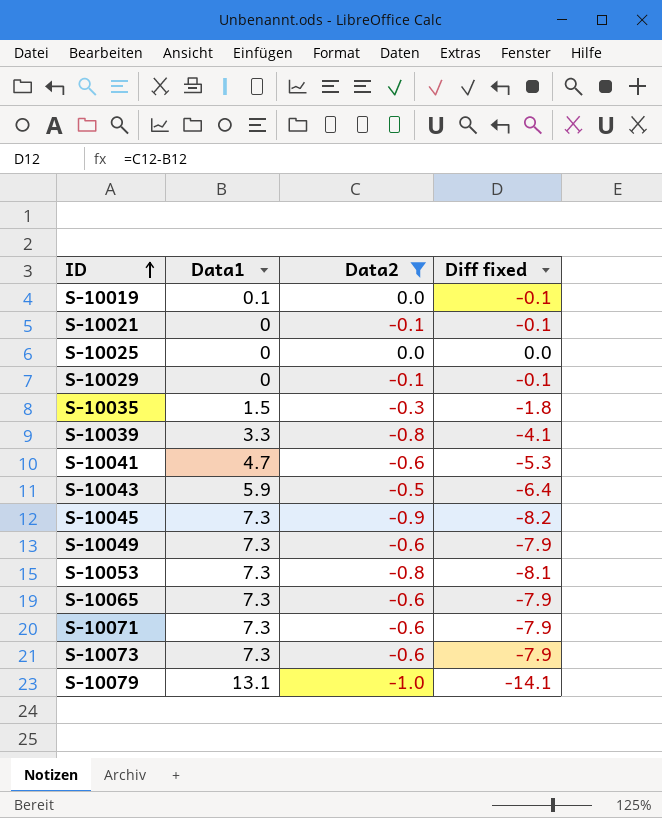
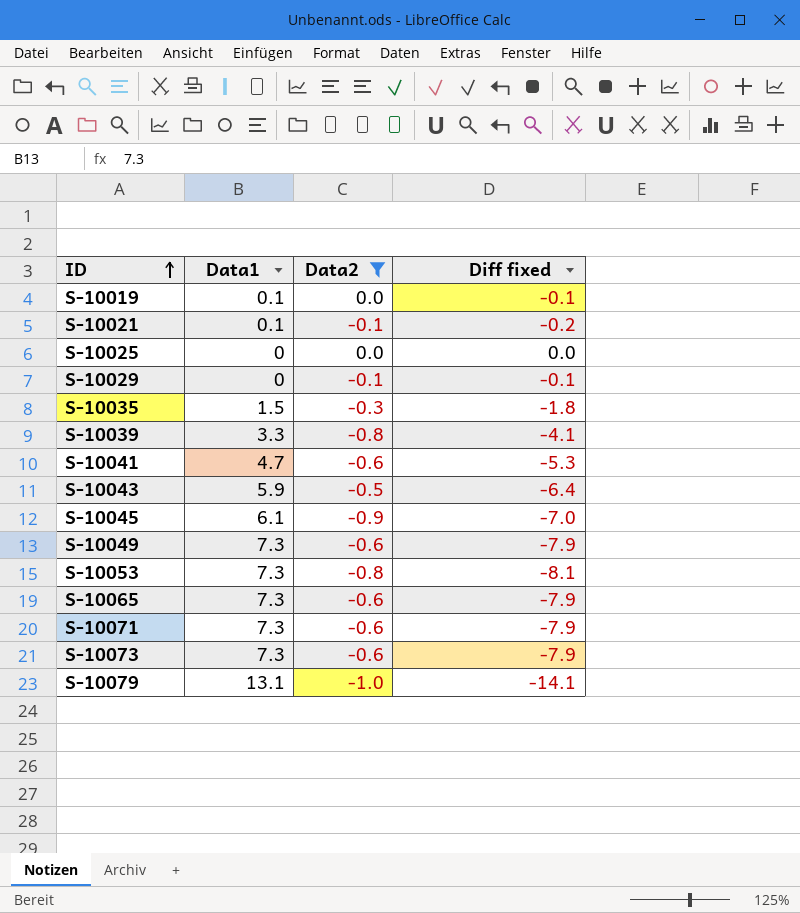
S-10021 | Data1: 0 -> 0.1
S-10021 | Diff fixed: -0.1 -> -0.2
S-10045 | Data1: 7.3 -> 6.1
S-10045 | Diff fixed: -8.2 -> -7.0

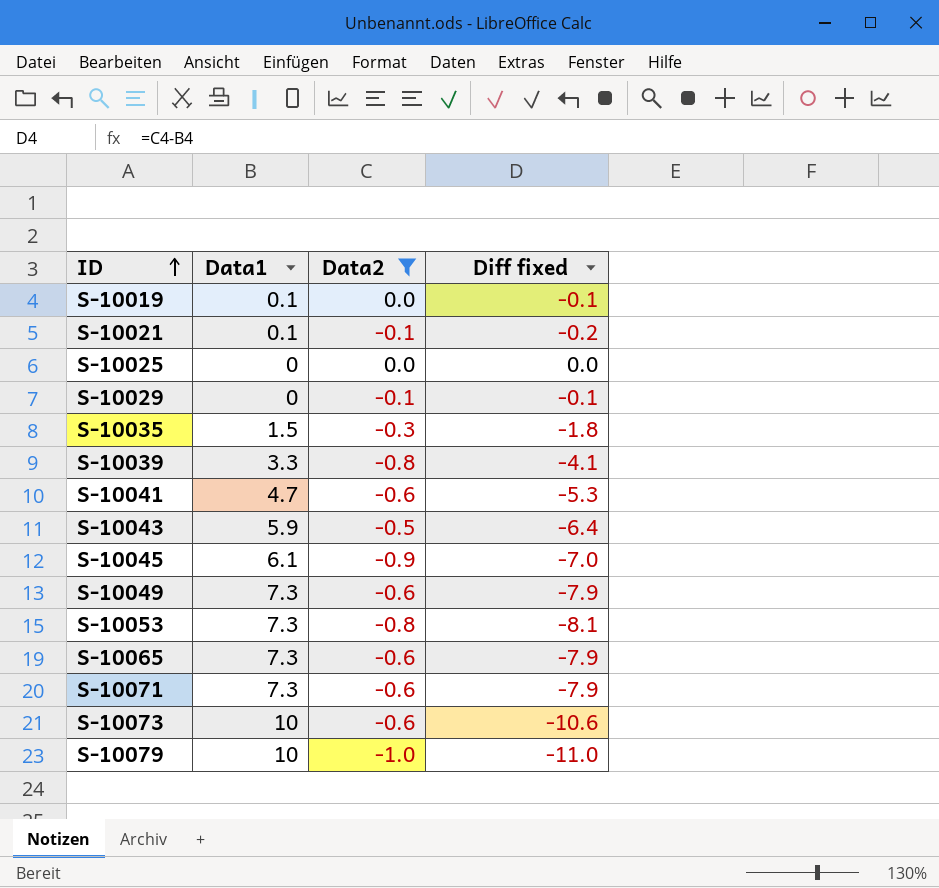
S-10073 | Data1: 7.3 -> 10
S-10073 | Diff fixed: -7.9 -> -10.6
S-10079 | Data1: 13.1 -> 10
S-10079 | Diff fixed: -14.1 -> -11.0

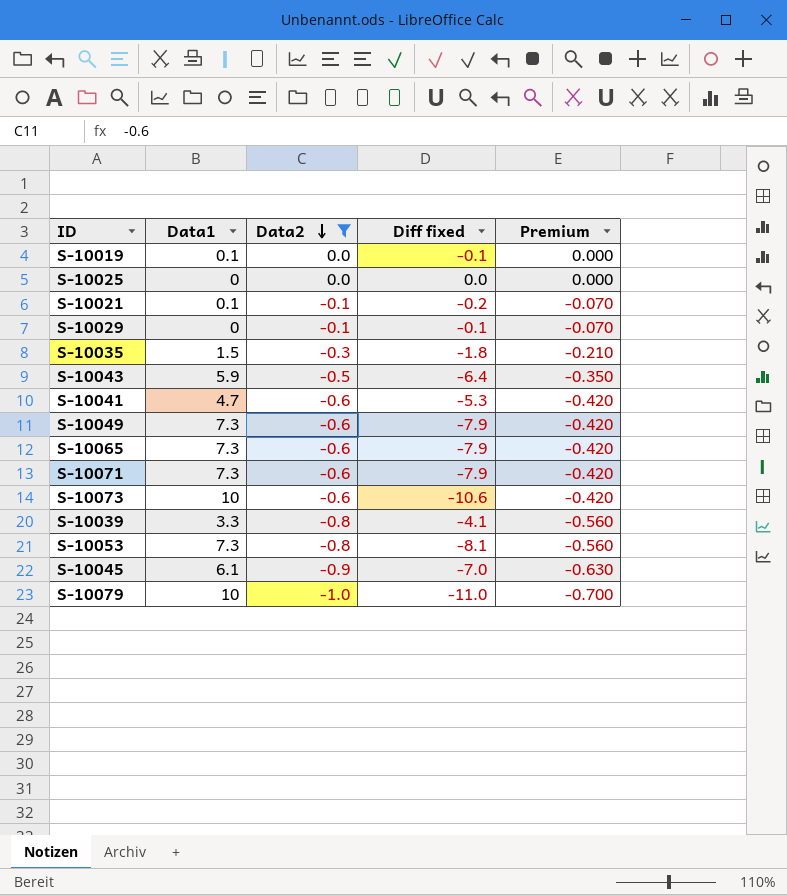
row order: ID ascending -> Data2 descending
column Premium | formula: none -> [Data2] * 0.7

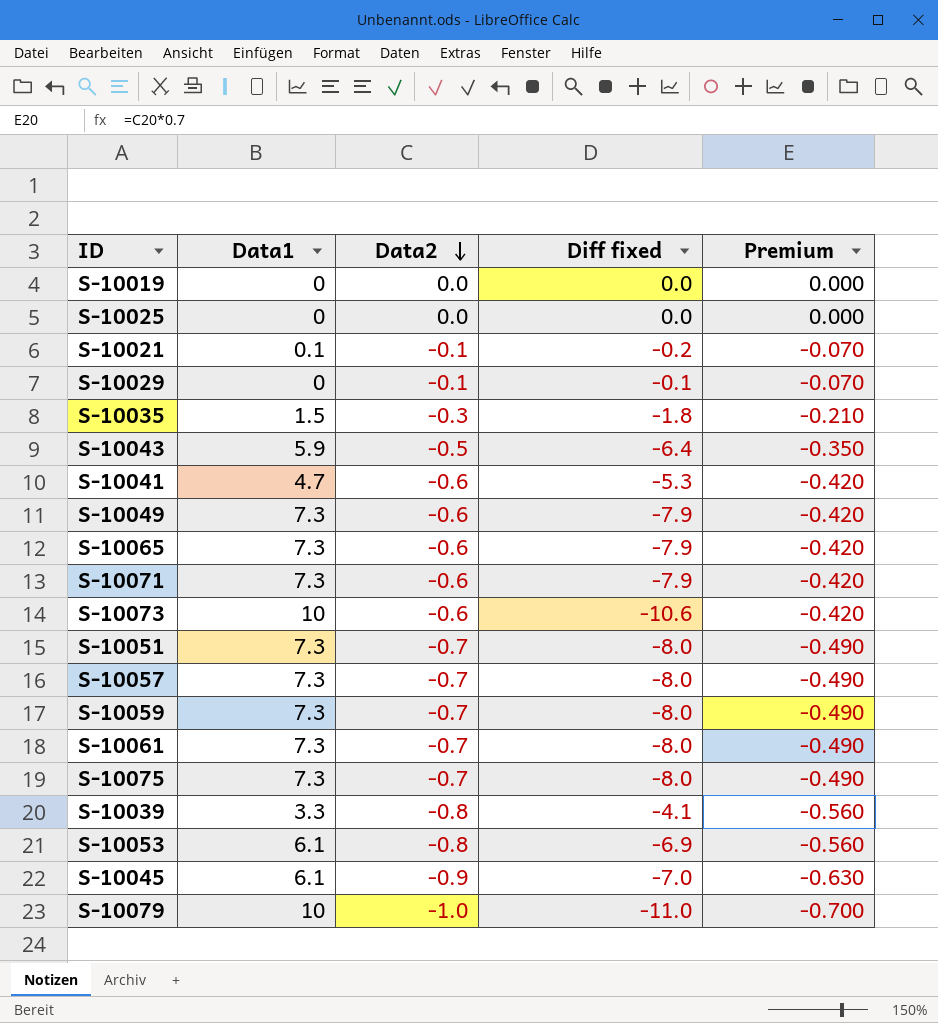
filter: Data2 != -0.7 -> none
S-10019 | Data1: 0.1 -> 0
S-10019 | Diff fixed: -0.1 -> 0.0
S-10053 | Data1: 7.3 -> 6.1
S-10053 | Diff fixed: -8.1 -> -6.9

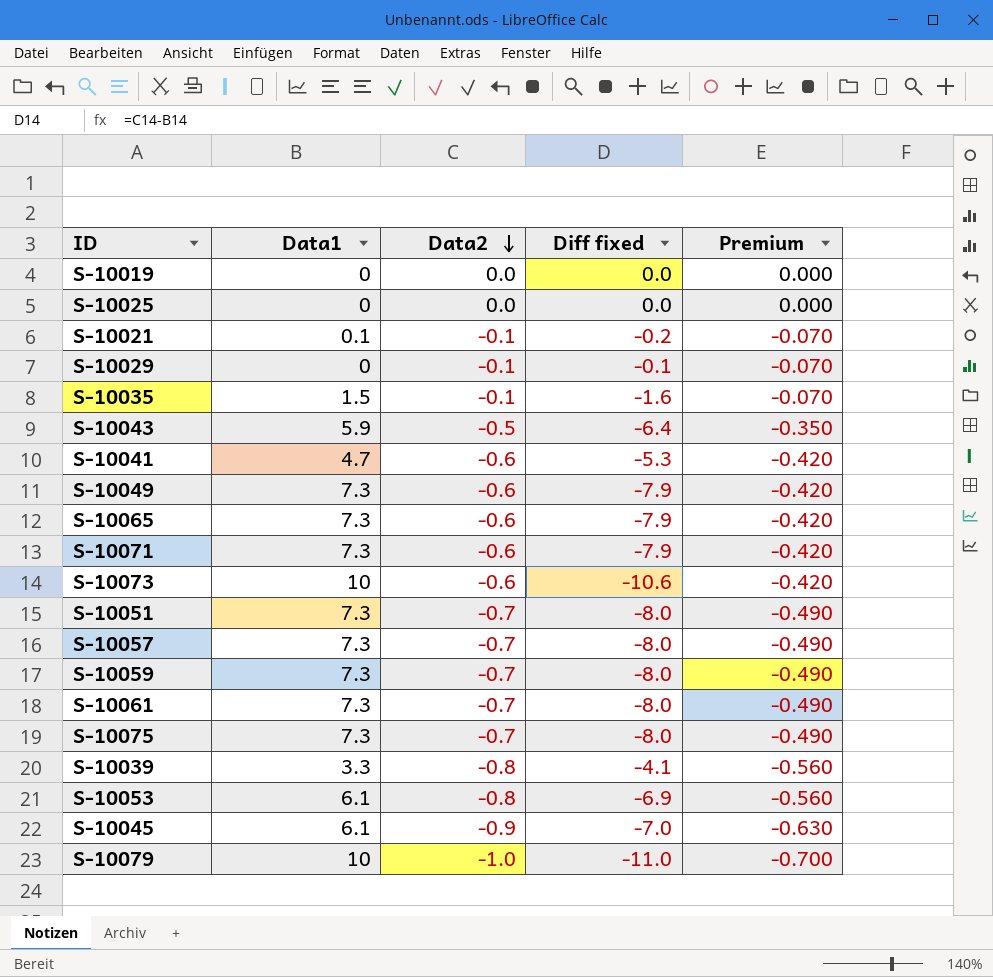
S-10035 | Data2: -0.3 -> -0.1
S-10035 | Diff fixed: -1.8 -> -1.6
S-10035 | Premium: -0.210 -> -0.070

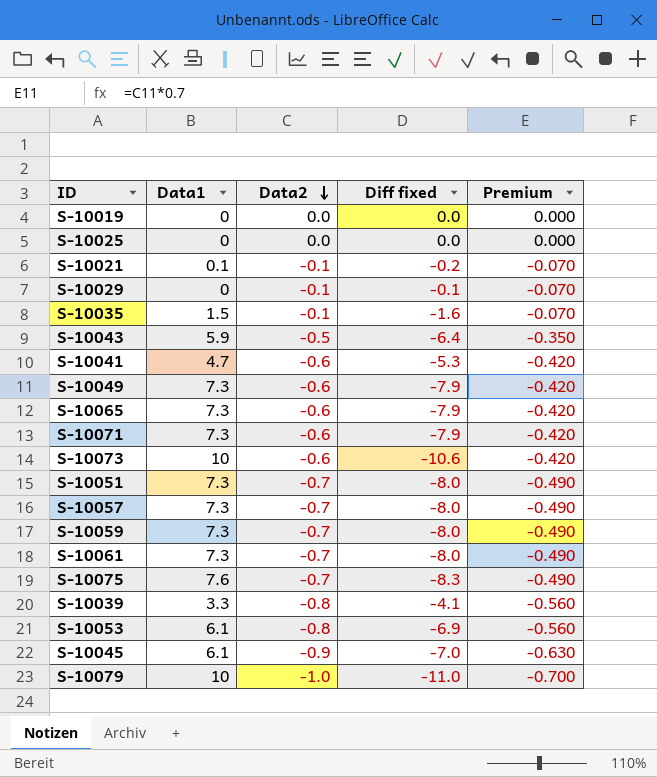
S-10075 | Data1: 7.3 -> 7.6
S-10075 | Diff fixed: -8.0 -> -8.3

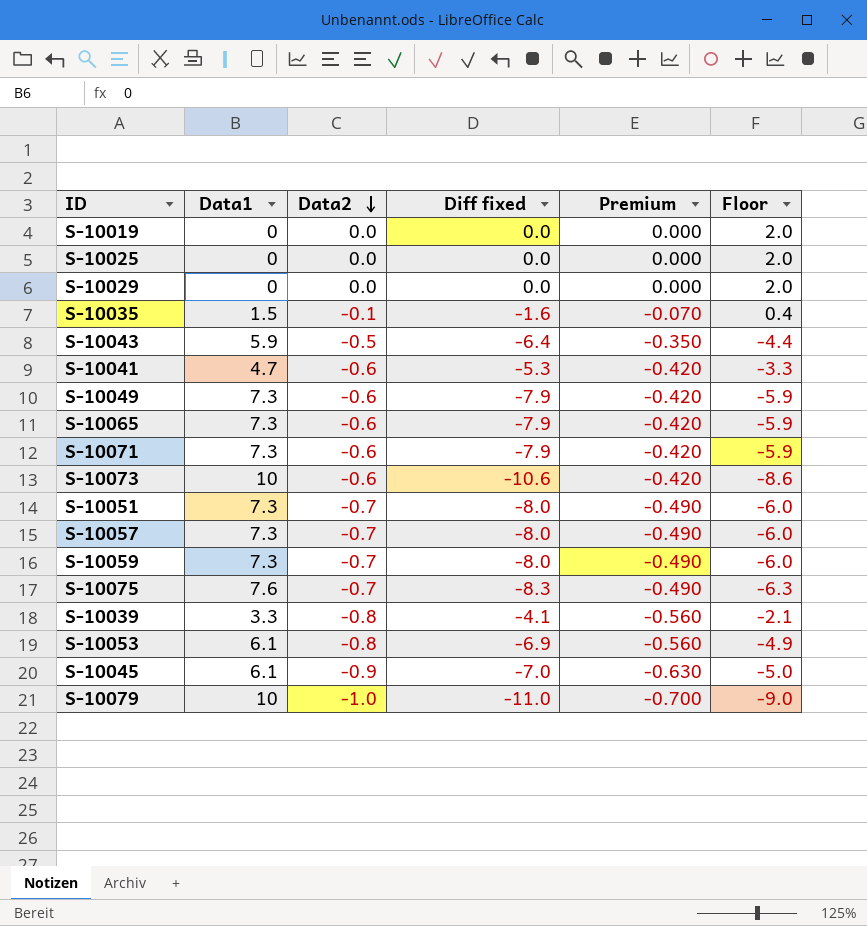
column Floor | formula: none -> [Diff fixed] + 2
row S-10021: 0.1 | -0.1 | -0.2 | -0.070 -> none
row S-10061: 7.3 | -0.7 | -8.0 | -0.490 -> none
S-10029 | Data2: -0.1 -> 0.0
S-10029 | Diff fixed: -0.1 -> 0.0
S-10029 | Premium: -0.070 -> 0.000

